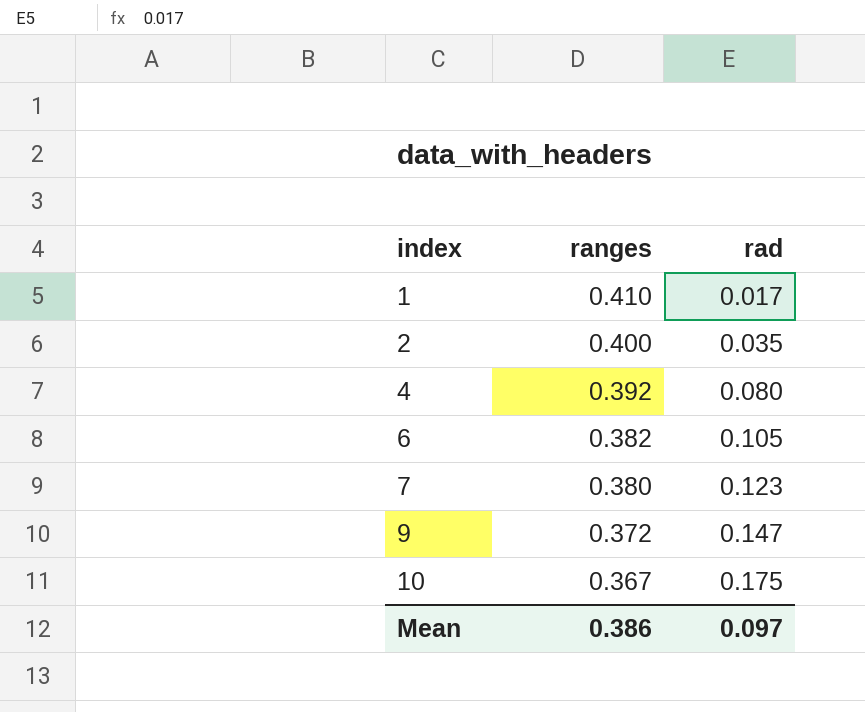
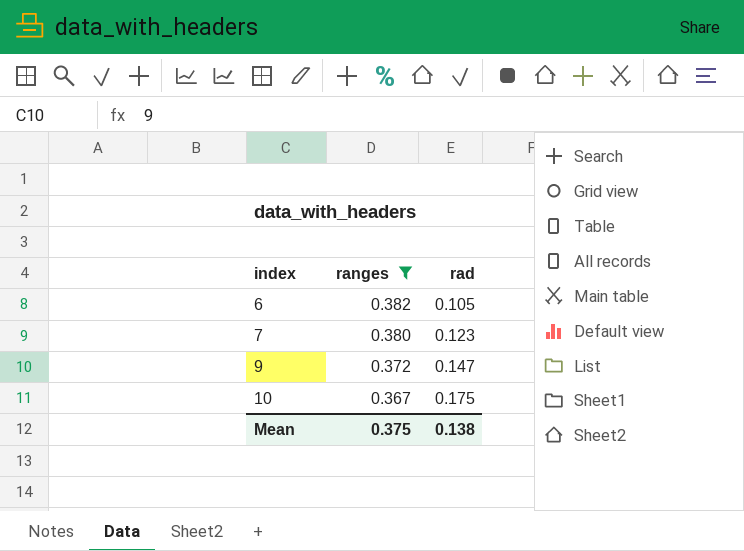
filter: none -> ranges <= 0.382
Mean | ranges: 0.386 -> 0.375
Mean | rad: 0.097 -> 0.138

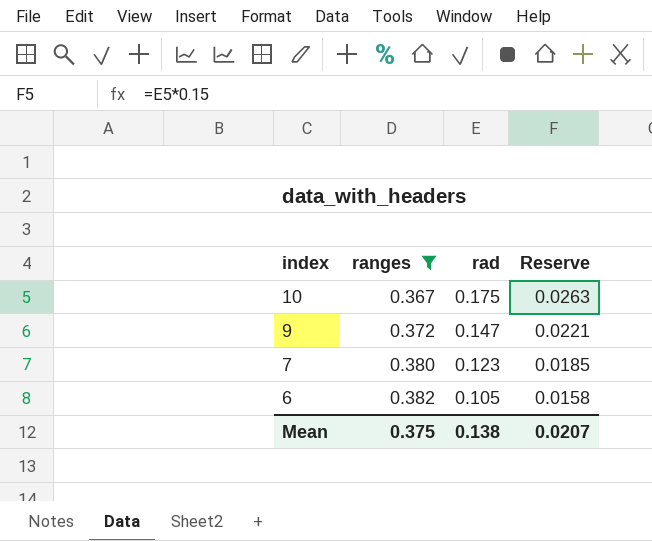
row order: index ascending -> index descending
column Reserve | formula: none -> [rad] * 0.15

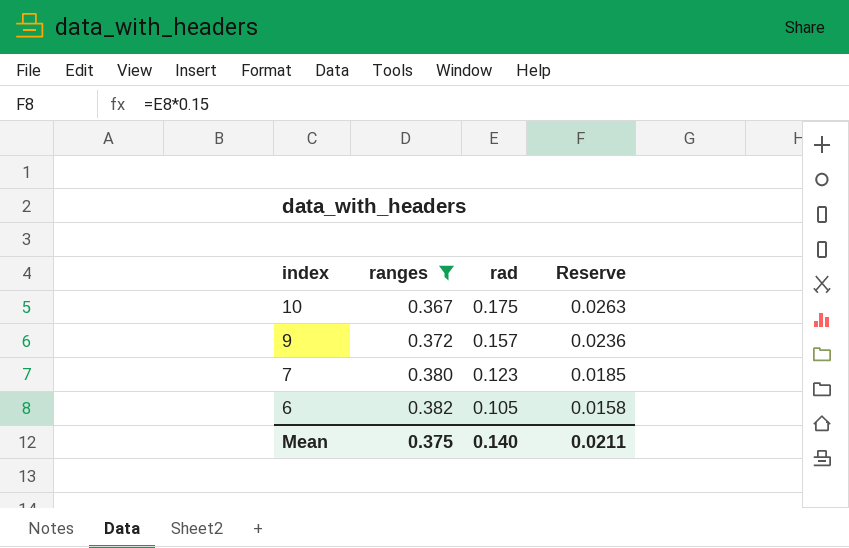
9 | rad: 0.147 -> 0.157
9 | Reserve: 0.0221 -> 0.0236
Mean | rad: 0.138 -> 0.140
Mean | Reserve: 0.0207 -> 0.0211

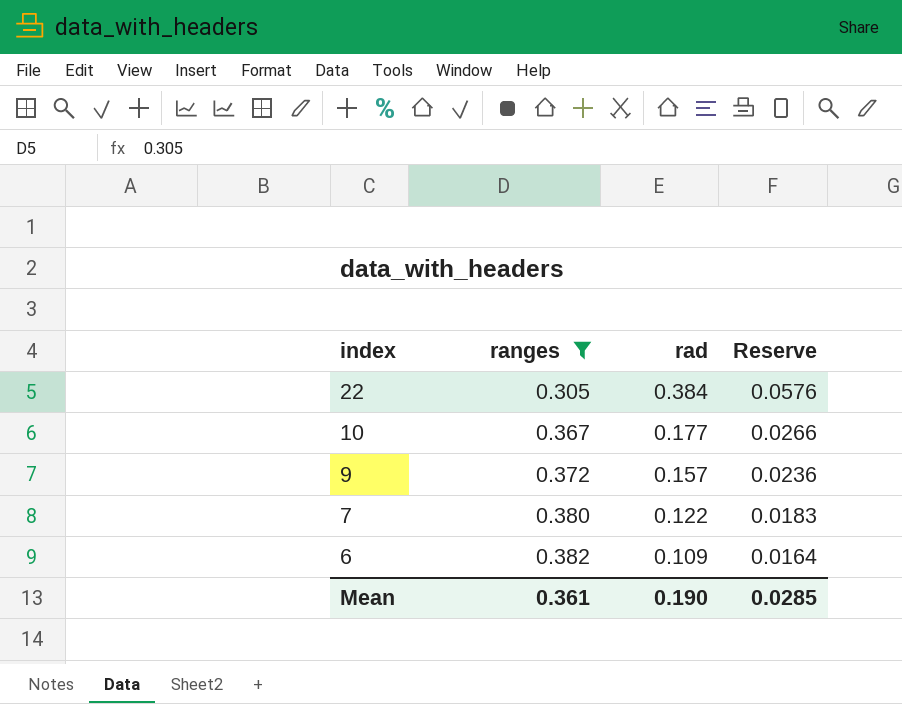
row 22: none -> 0.305 | 0.384 | 0.0576
10 | rad: 0.175 -> 0.177
10 | Reserve: 0.0263 -> 0.0266
7 | rad: 0.123 -> 0.122
7 | Reserve: 0.0185 -> 0.0183
6 | rad: 0.105 -> 0.109
6 | Reserve: 0.0158 -> 0.0164
Mean | ranges: 0.375 -> 0.361
Mean | rad: 0.140 -> 0.190
Mean | Reserve: 0.0211 -> 0.0285

